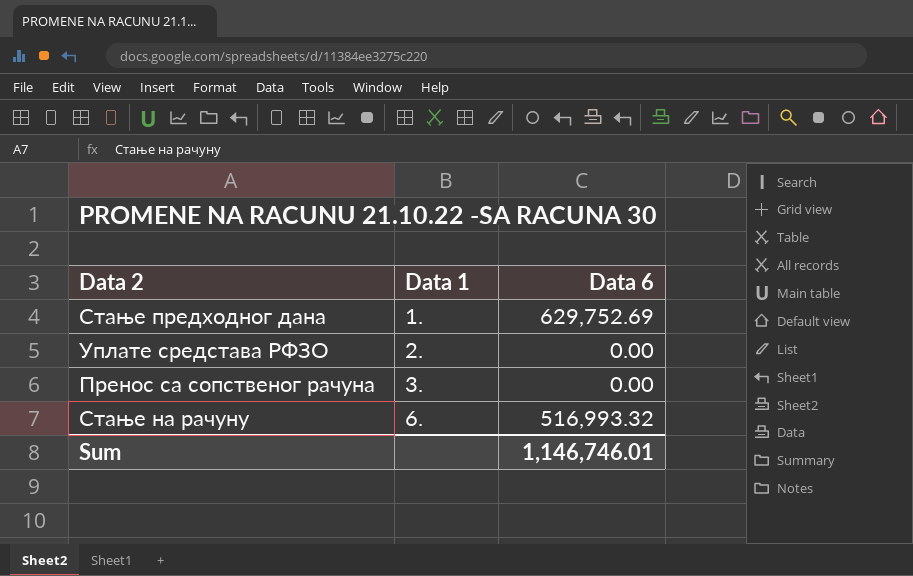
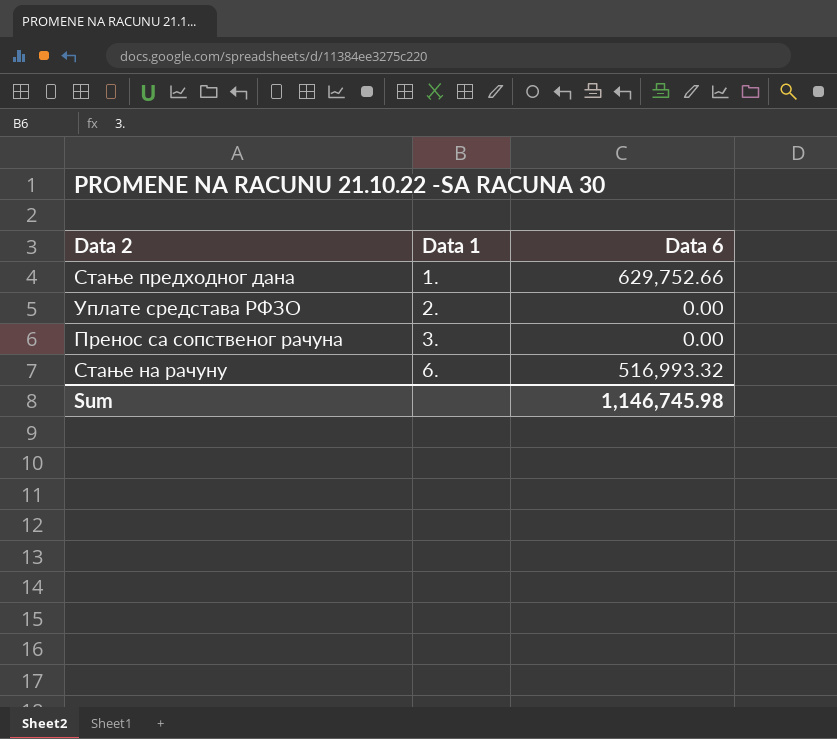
Стање предходног дана | Data 6: 629,752.69 -> 629,752.66
Sum | Data 6: 1,146,746.01 -> 1,146,745.98

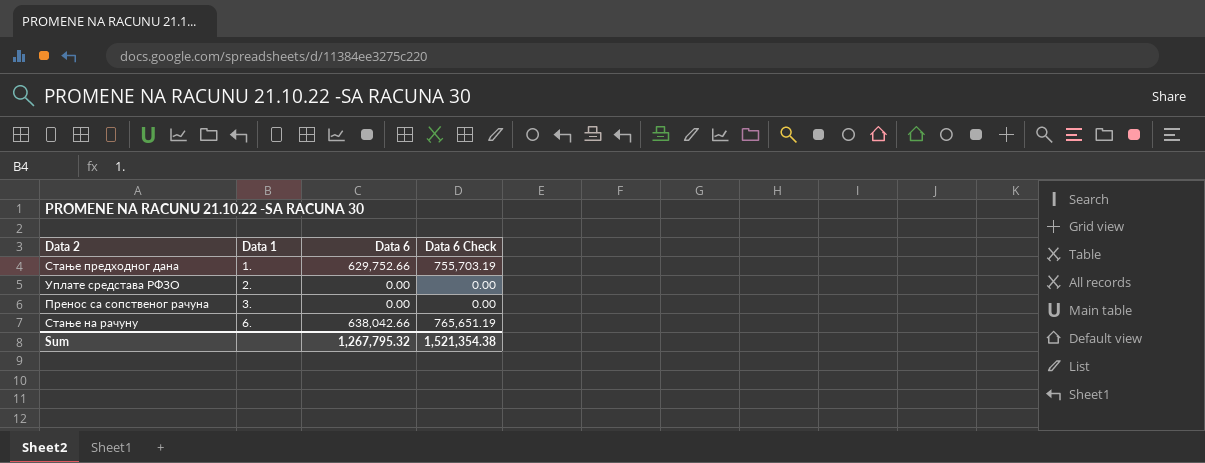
column Data 6 Check | formula: none -> [Data 6] * 1.2
Стање на рачуну | Data 6: 516,993.32 -> 638,042.66
Sum | Data 6: 1,146,745.98 -> 1,267,795.32

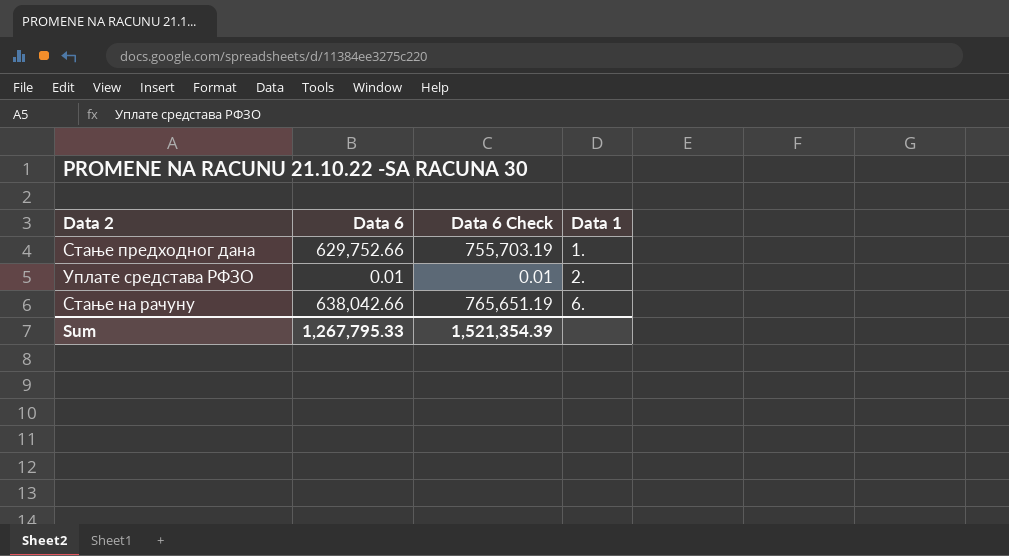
column Data 1 | position: 2 -> 4
row Пренос са сопственог рачуна: 3. | 0.00 | 0.00 -> none
Уплате средстава РФЗО | Data 6: 0.00 -> 0.01
Уплате средстава РФЗО | Data 6 Check: 0.00 -> 0.01
Sum | Data 6: 1,267,795.32 -> 1,267,795.33
Sum | Data 6 Check: 1,521,354.38 -> 1,521,354.39

